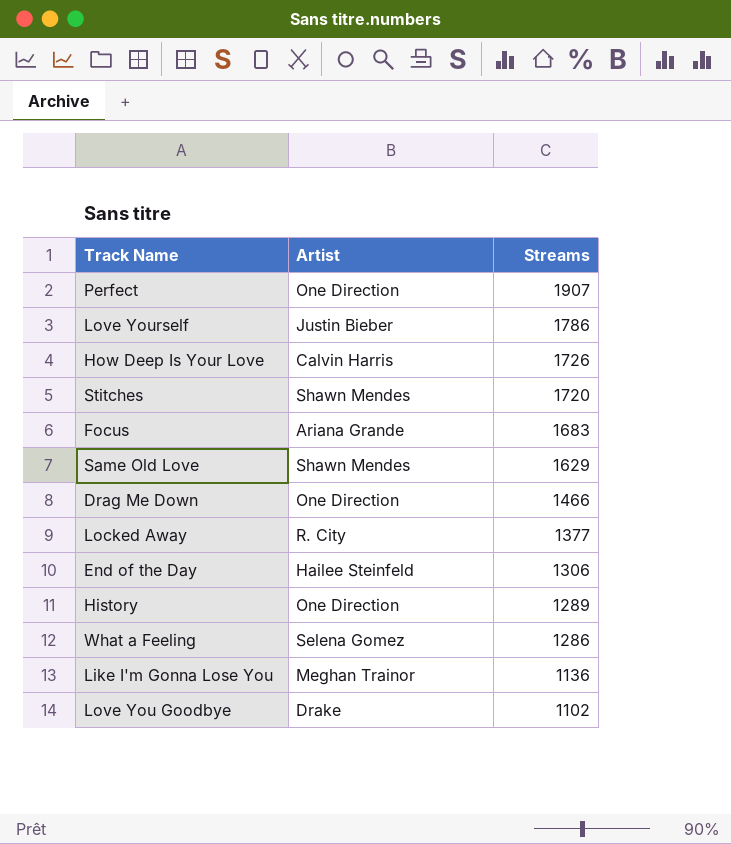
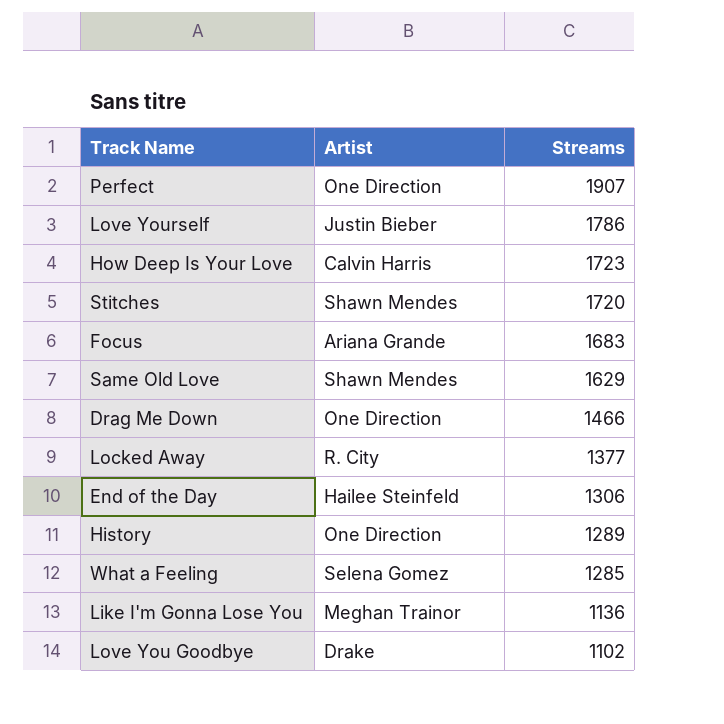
How Deep Is Your Love | Streams: 1726 -> 1723
What a Feeling | Streams: 1286 -> 1285

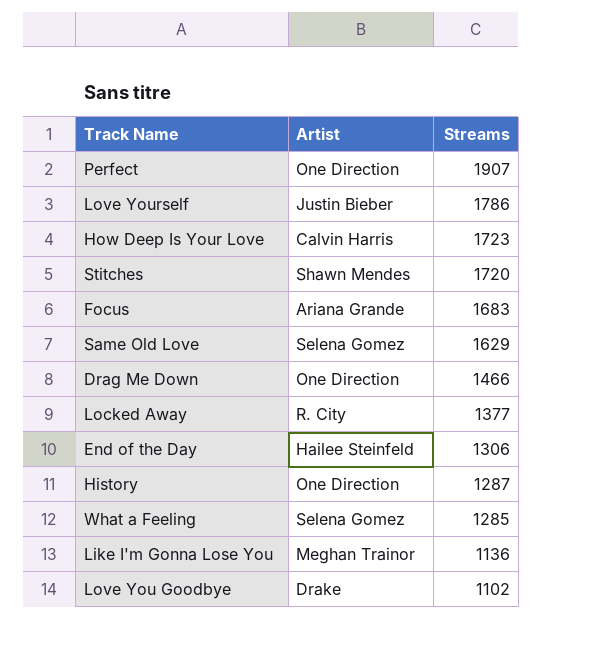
Same Old Love | Artist: Shawn Mendes -> Selena Gomez
History | Streams: 1289 -> 1287

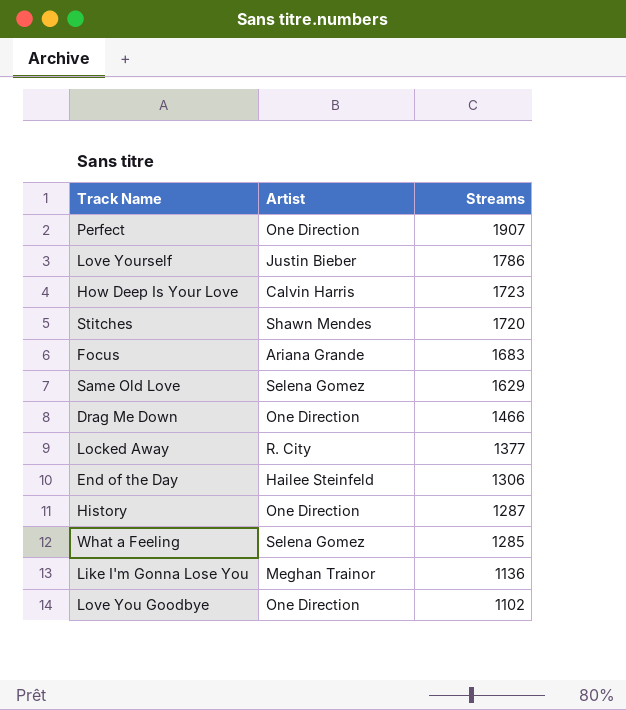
Love You Goodbye | Artist: Drake -> One Direction

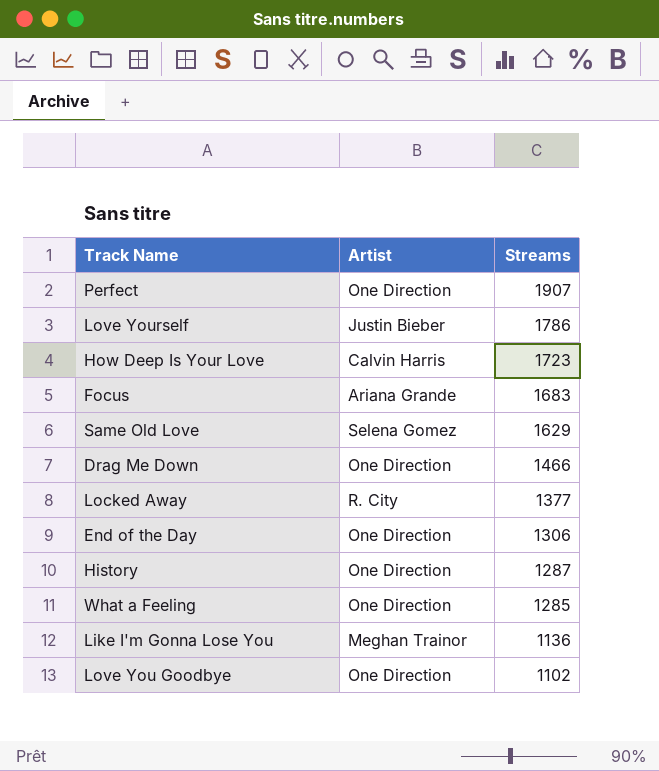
row Stitches: Shawn Mendes | 1720 -> none
End of the Day | Artist: Hailee Steinfeld -> One Direction
What a Feeling | Artist: Selena Gomez -> One Direction

